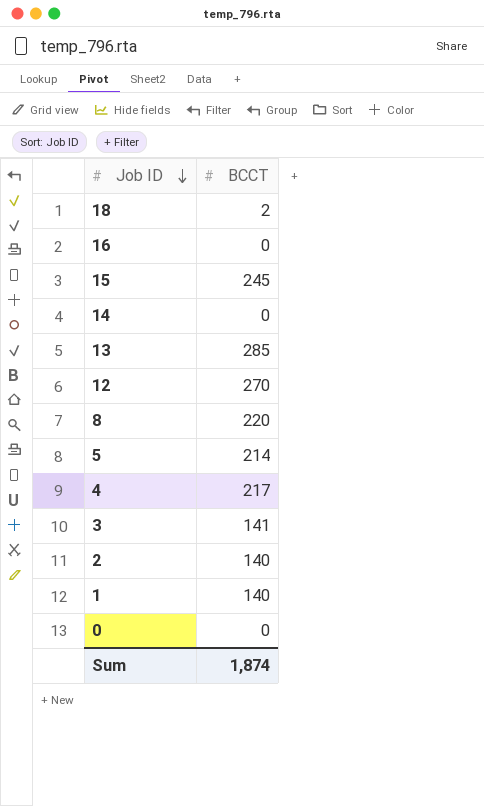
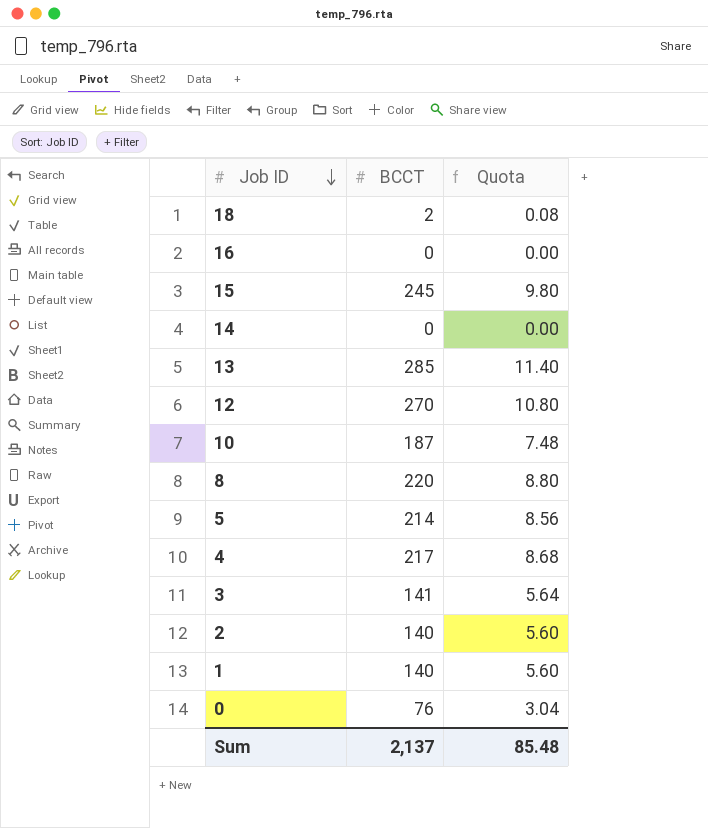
column Quota | formula: none -> [BCCT] * 0.04
row 10: none -> 187 | 7.48
0 | BCCT: 0 -> 76
Sum | BCCT: 1,874 -> 2,137

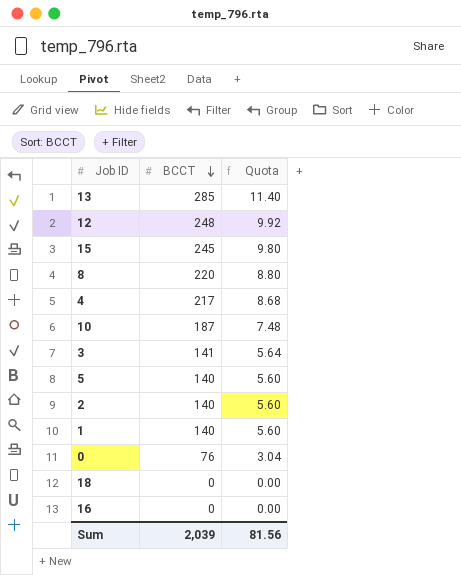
row order: Job ID descending -> BCCT descending
row 14: 0 | 0.00 -> none
12 | BCCT: 270 -> 248
12 | Quota: 10.80 -> 9.92
5 | BCCT: 214 -> 140
5 | Quota: 8.56 -> 5.60
18 | BCCT: 2 -> 0
18 | Quota: 0.08 -> 0.00
Sum | BCCT: 2,137 -> 2,039
Sum | Quota: 85.48 -> 81.56

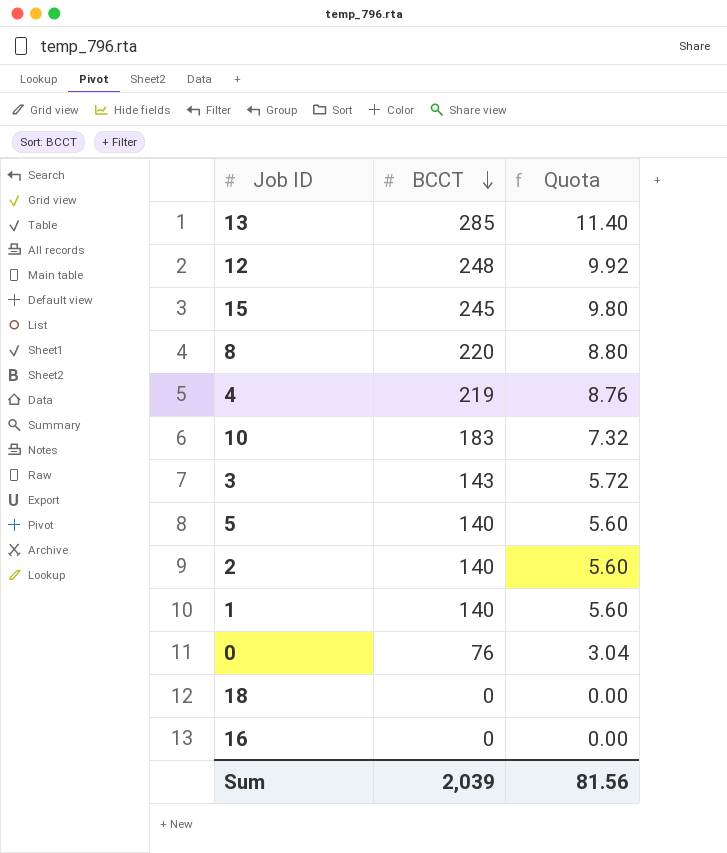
4 | BCCT: 217 -> 219
4 | Quota: 8.68 -> 8.76
10 | BCCT: 187 -> 183
10 | Quota: 7.48 -> 7.32
3 | BCCT: 141 -> 143
3 | Quota: 5.64 -> 5.72

